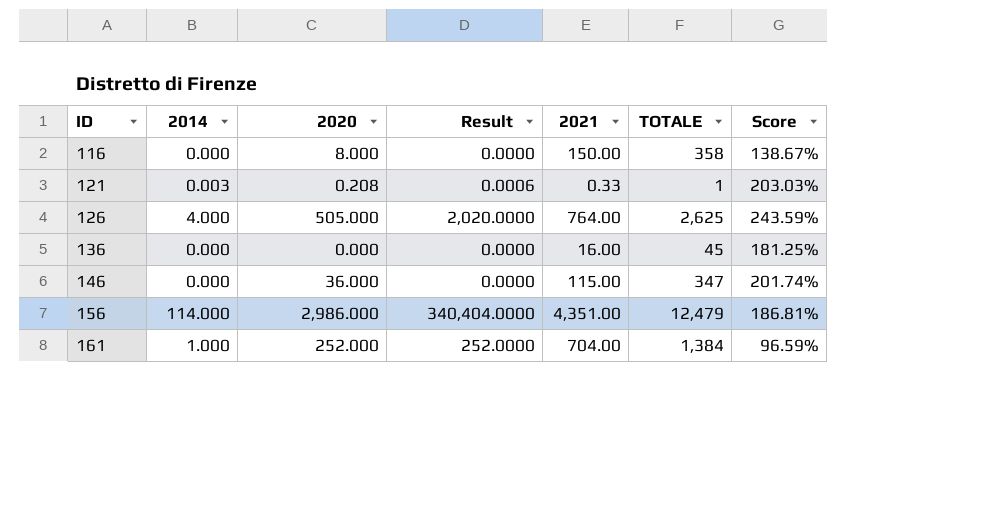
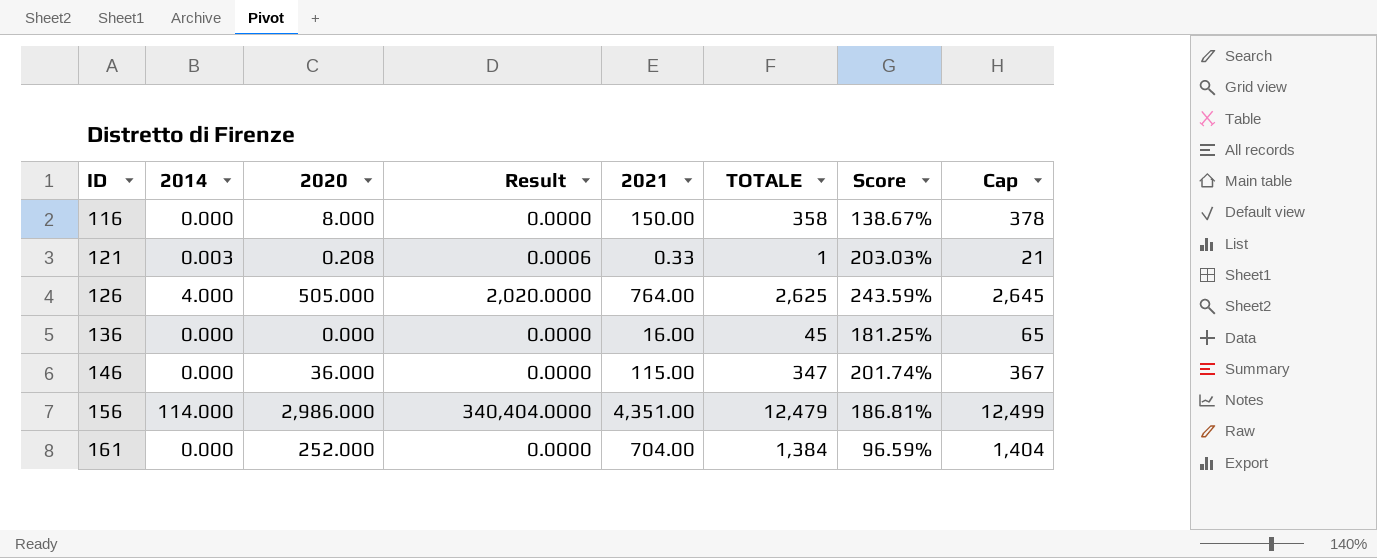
column Cap | formula: none -> [TOTALE] + 20
161 | 2014: 1.000 -> 0.000
161 | Result: 252.0000 -> 0.0000

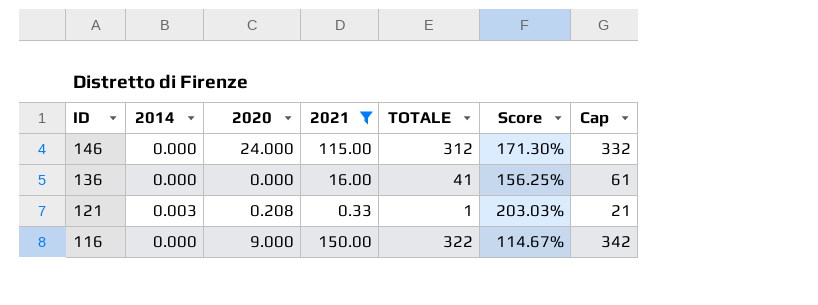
filter: none -> 2021 <= 150.00
row order: ID ascending -> ID descending
column Result | formula: [2014] * [2020] -> none
146 | 2020: 36.000 -> 24.000
146 | TOTALE: 347 -> 312
146 | Score: 201.74% -> 171.30%
146 | Cap: 367 -> 332
136 | TOTALE: 45 -> 41
136 | Score: 181.25% -> 156.25%
136 | Cap: 65 -> 61
116 | 2020: 8.000 -> 9.000
116 | TOTALE: 358 -> 322
116 | Score: 138.67% -> 114.67%
116 | Cap: 378 -> 342

